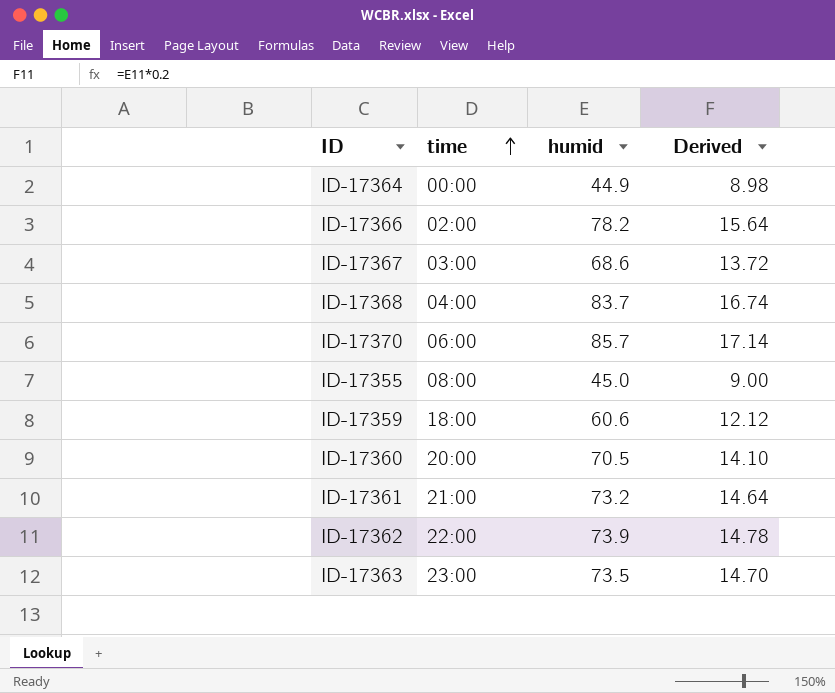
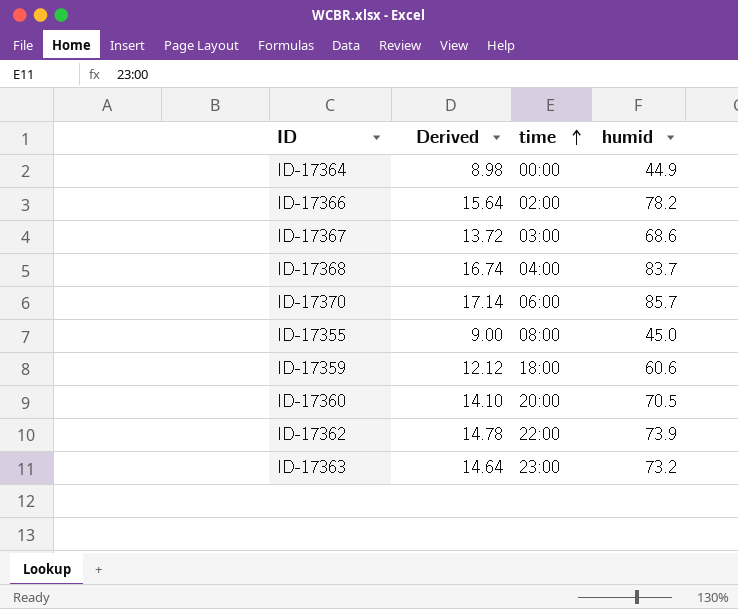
column Derived | position: 4 -> 2
row ID-17361: 21:00 | 73.2 | 14.64 -> none
ID-17363 | Derived: 14.70 -> 14.64
ID-17363 | humid: 73.5 -> 73.2

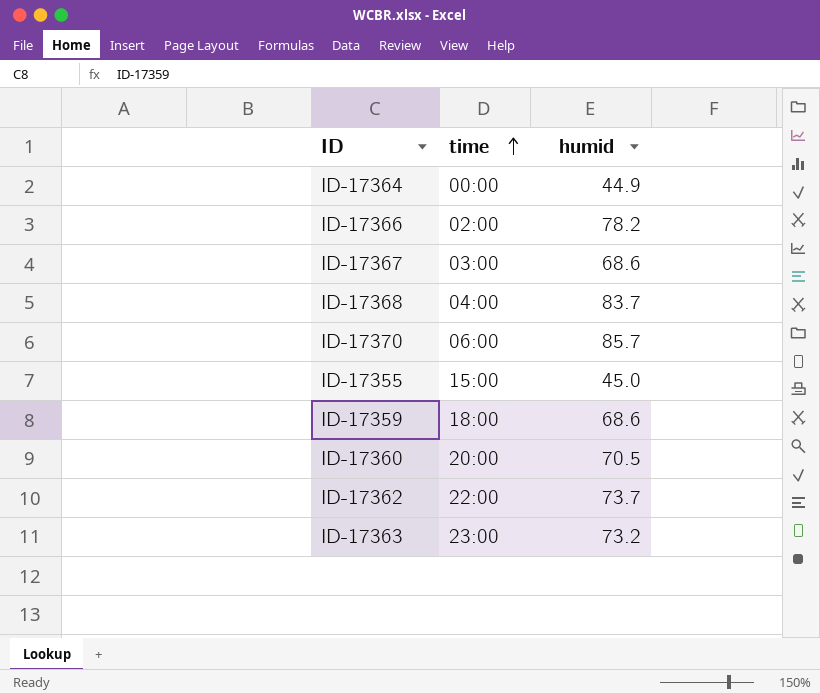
column Derived | formula: [humid] * 0.2 -> none
ID-17355 | time: 08:00 -> 15:00
ID-17359 | humid: 60.6 -> 68.6
ID-17362 | humid: 73.9 -> 73.7

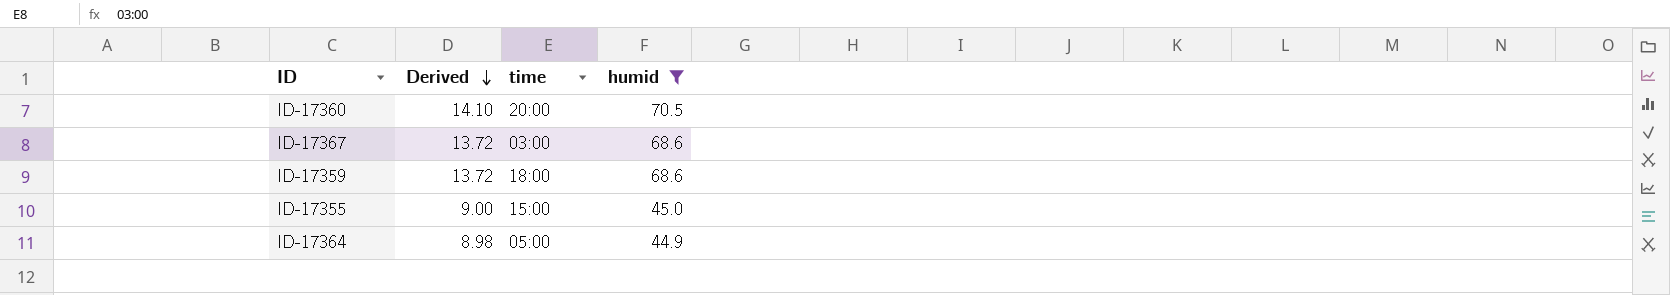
filter: none -> humid <= 70.5
row order: time ascending -> Derived descending
column Derived | formula: none -> [humid] * 0.2
ID-17364 | time: 00:00 -> 05:00

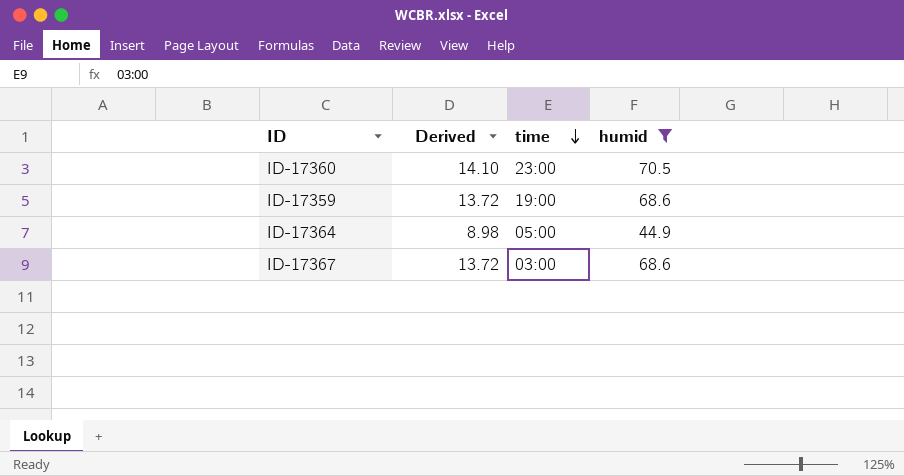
row order: Derived descending -> time descending
row ID-17355: 9.00 | 15:00 | 45.0 -> none
ID-17360 | time: 20:00 -> 23:00
ID-17359 | time: 18:00 -> 19:00

